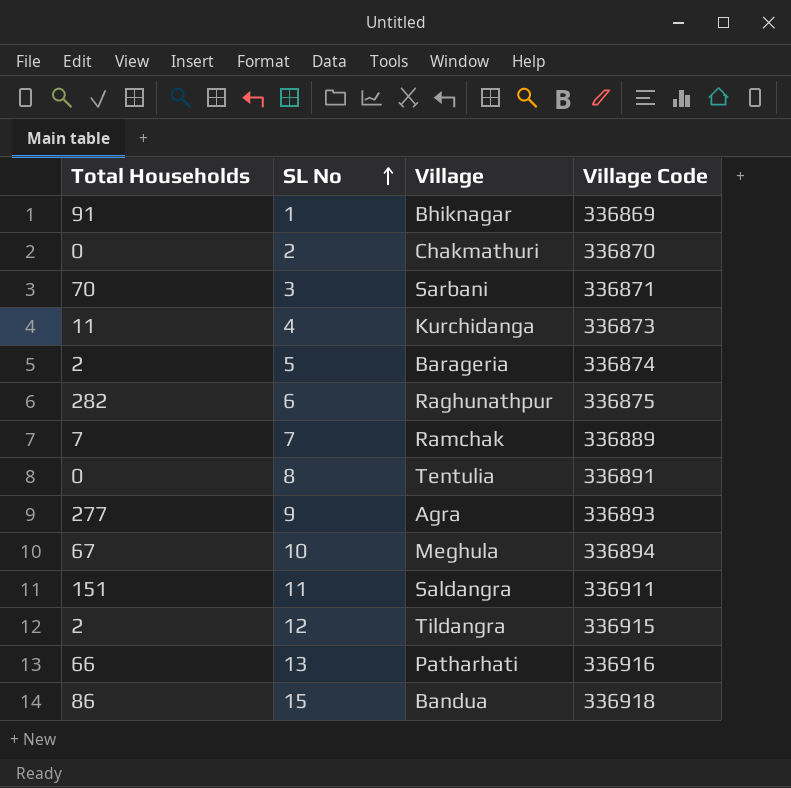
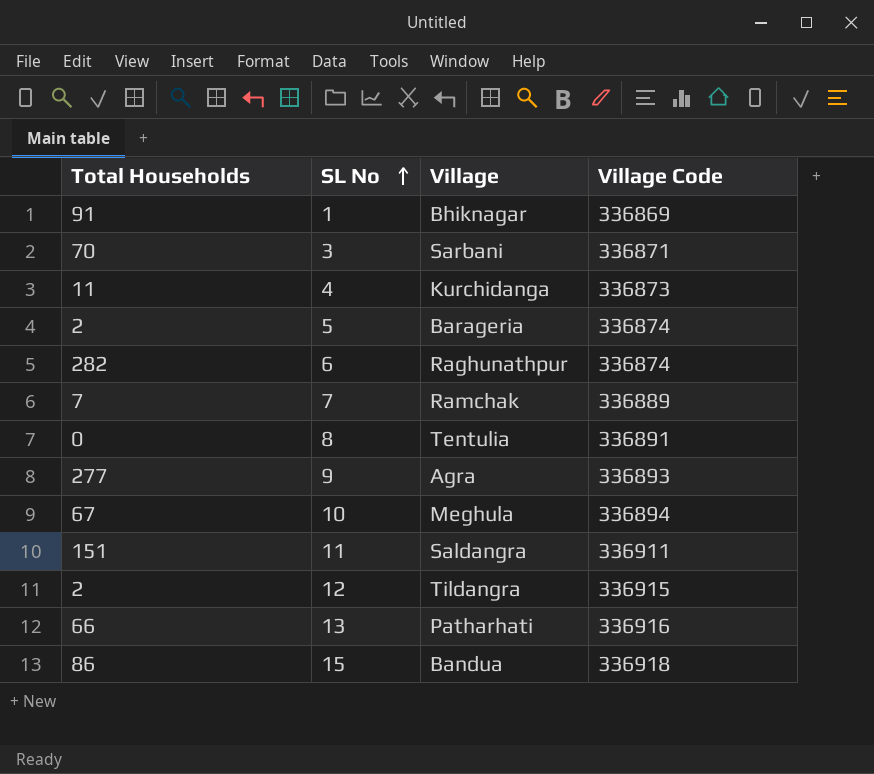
row 2: 0 | Chakmathuri | 336870 -> none
6 | Village Code: 336875 -> 336874

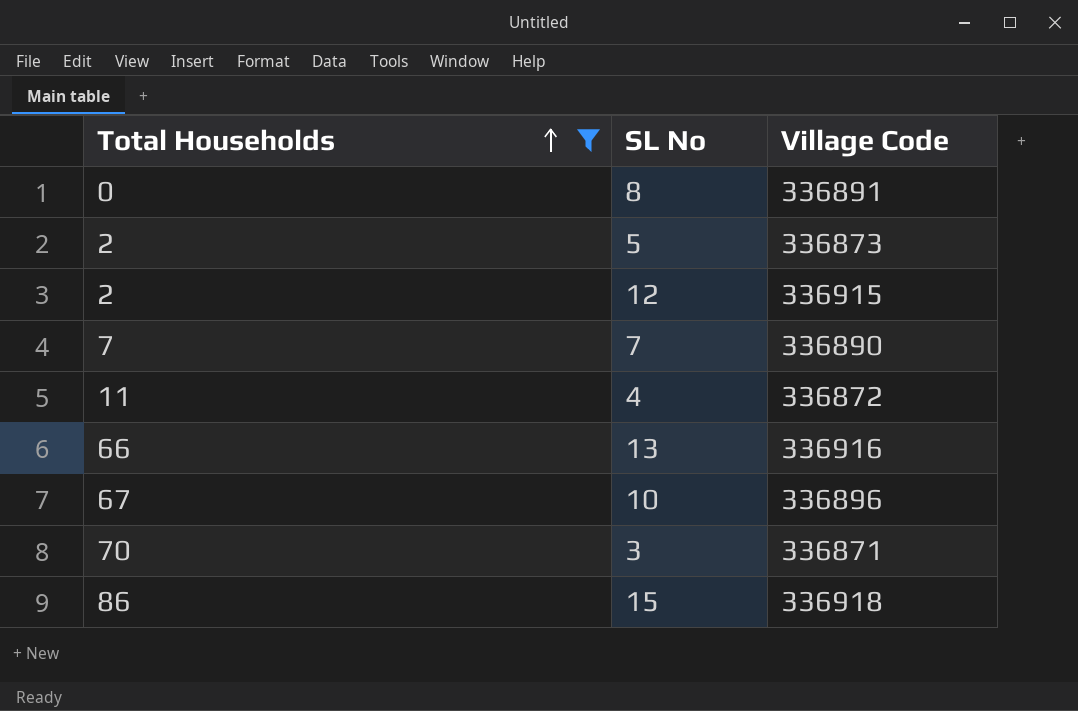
filter: none -> Total Households <= 86
row order: SL No ascending -> Total Households ascending
column Village | position: 3 -> none
5 | Village Code: 336874 -> 336873
7 | Village Code: 336889 -> 336890
4 | Village Code: 336873 -> 336872
10 | Village Code: 336894 -> 336896

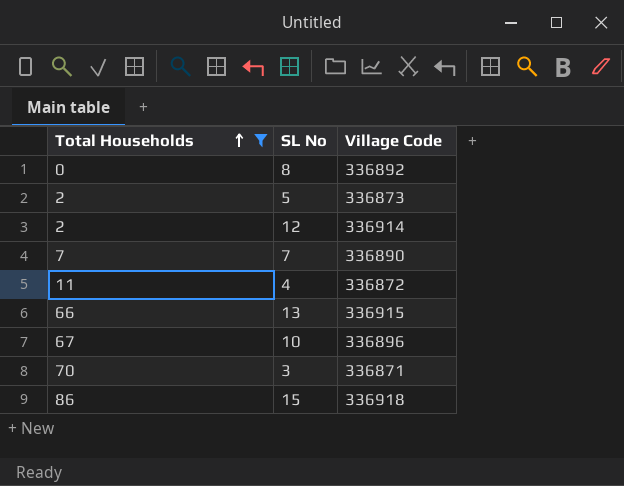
8 | Village Code: 336891 -> 336892
12 | Village Code: 336915 -> 336914
13 | Village Code: 336916 -> 336915

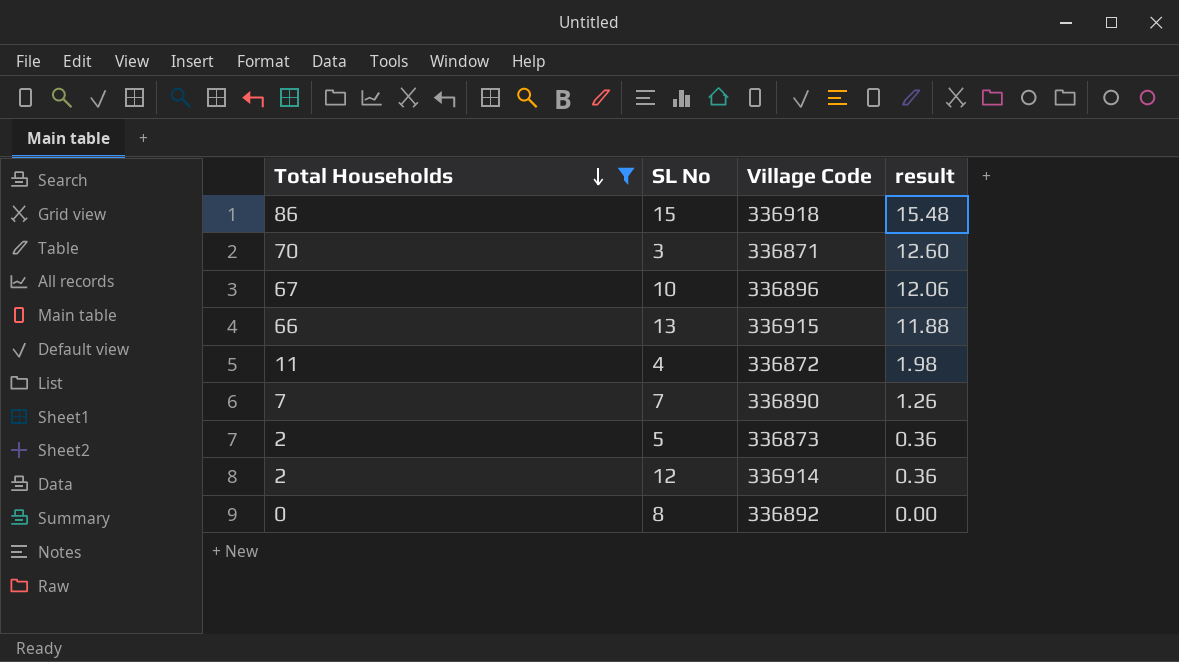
row order: Total Households ascending -> Total Households descending
column result | formula: none -> [Total Households] * 0.18

